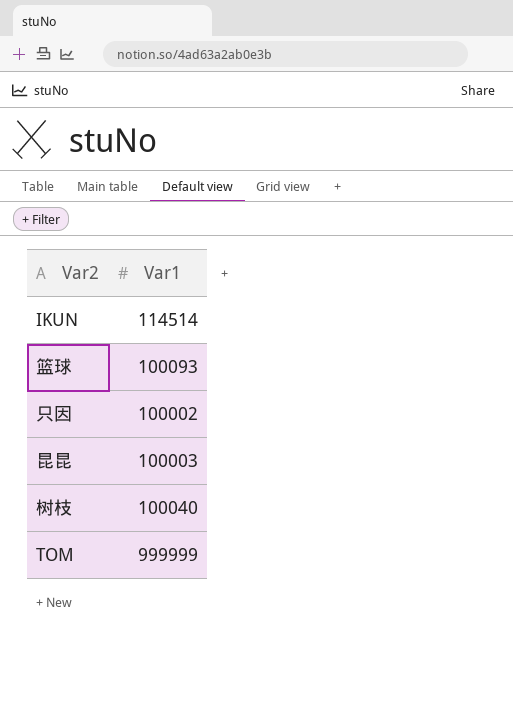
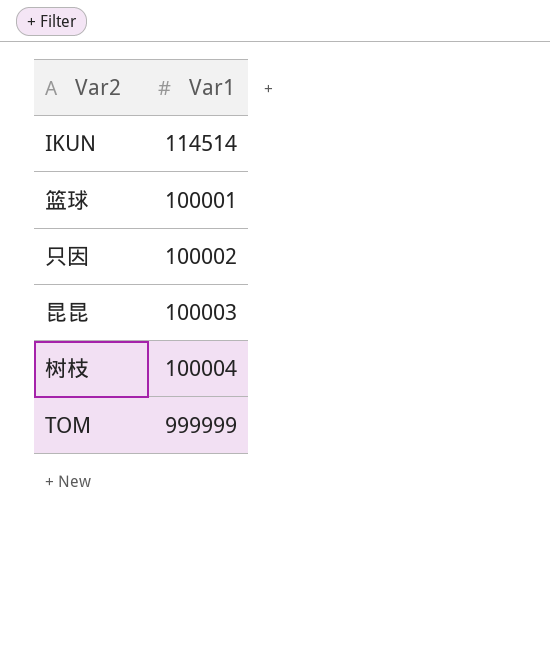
篮球 | Var1: 100093 -> 100001
树枝 | Var1: 100040 -> 100004

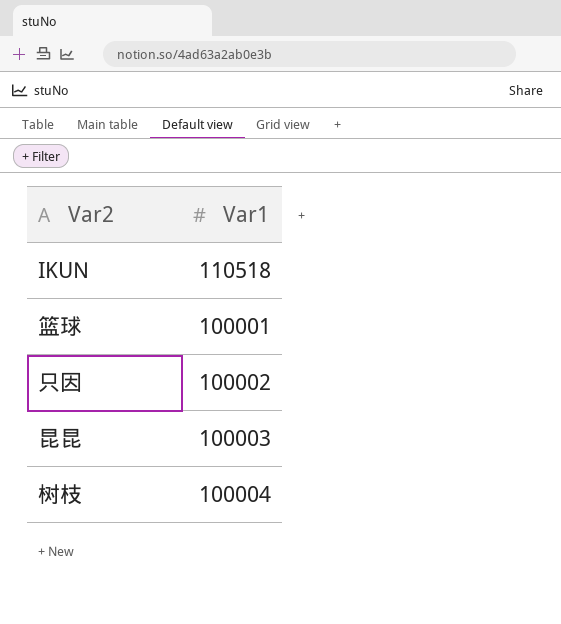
row TOM: 999999 -> none
IKUN | Var1: 114514 -> 110518

